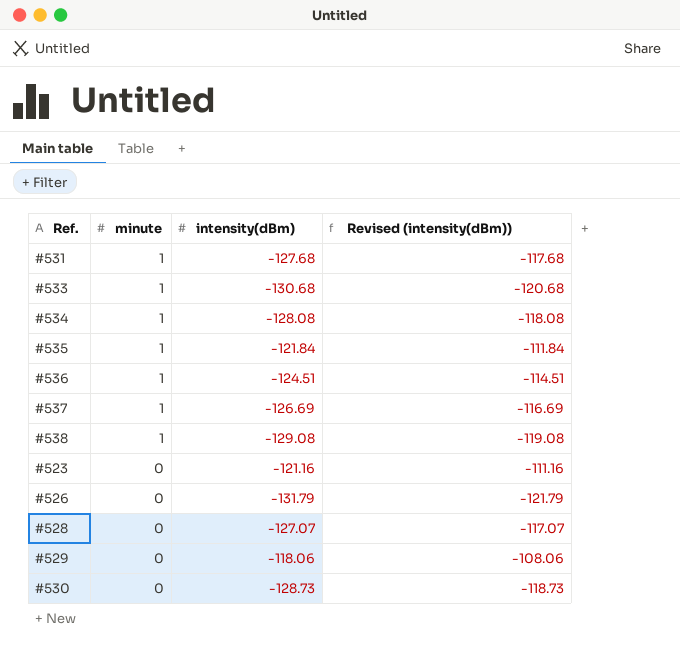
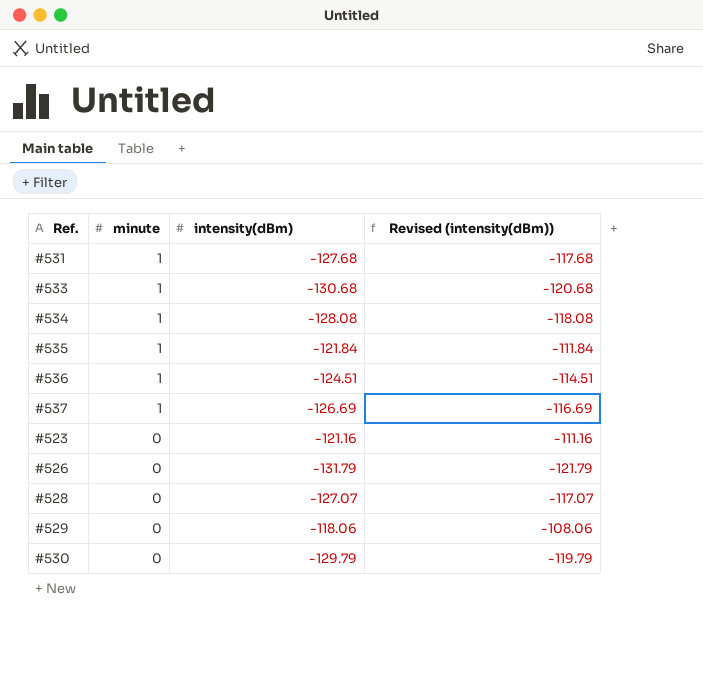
row #538: 1 | -129.08 | -119.08 -> none
#530 | intensity(dBm): -128.73 -> -129.79
#530 | Revised (intensity(dBm)): -118.73 -> -119.79

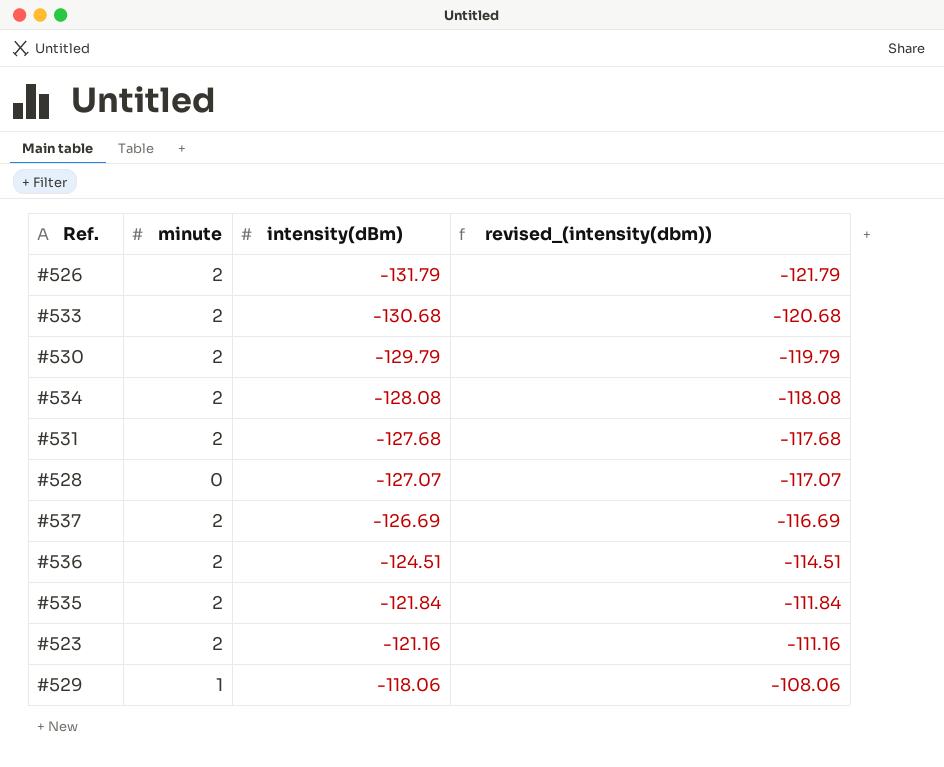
row order: minute descending -> intensity(dBm) ascending
column name: Revised (intensity(dBm)) -> revised_(intensity(dbm))
#526 | minute: 0 -> 2
#533 | minute: 1 -> 2
#530 | minute: 0 -> 2
#534 | minute: 1 -> 2
#531 | minute: 1 -> 2
#537 | minute: 1 -> 2
#536 | minute: 1 -> 2
#535 | minute: 1 -> 2
#523 | minute: 0 -> 2
#529 | minute: 0 -> 1

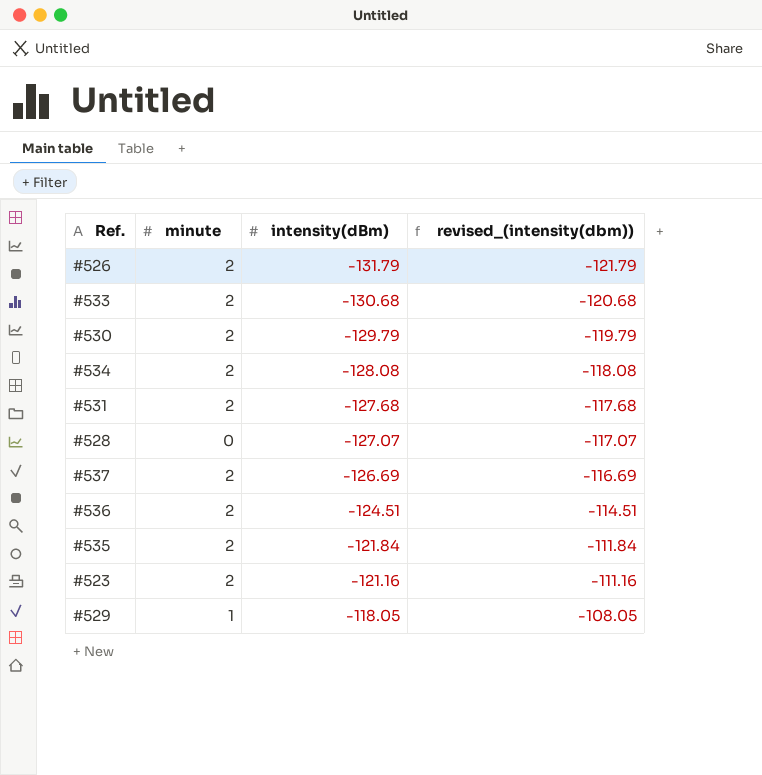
#529 | intensity(dBm): -118.06 -> -118.05
#529 | revised_(intensity(dbm)): -108.06 -> -108.05

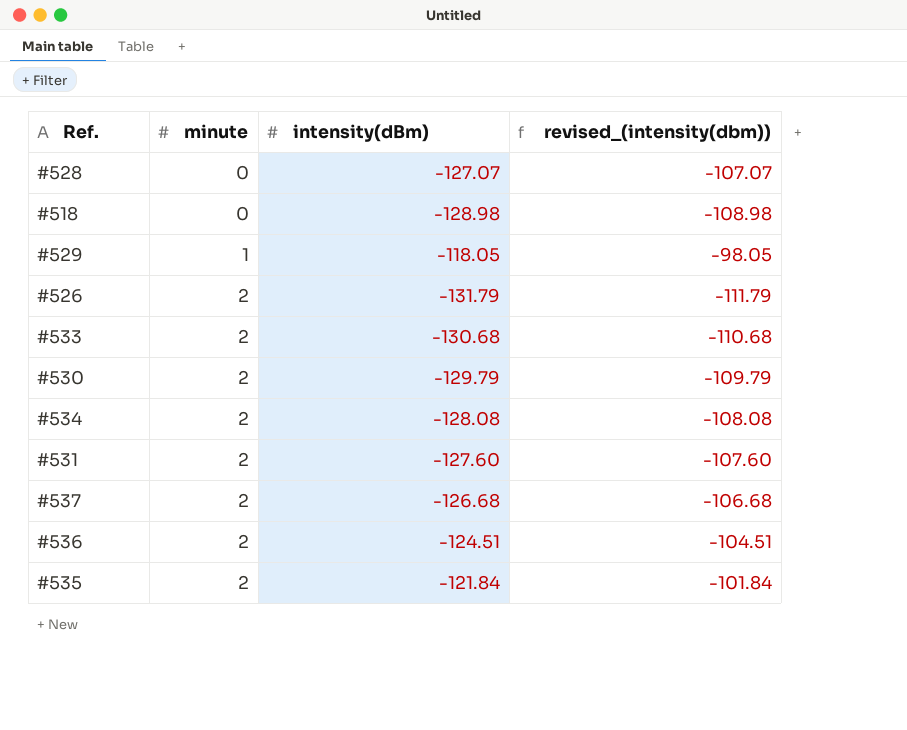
row order: intensity(dBm) ascending -> minute ascending
column revised_(intensity(dbm)) | formula: [intensity(dBm)] + 10 -> [intensity(dBm)] + 20
row #523: 2 | -121.16 | -111.16 -> none
row #518: none -> 0 | -128.98 | -108.98
#531 | intensity(dBm): -127.68 -> -127.60
#537 | intensity(dBm): -126.69 -> -126.68

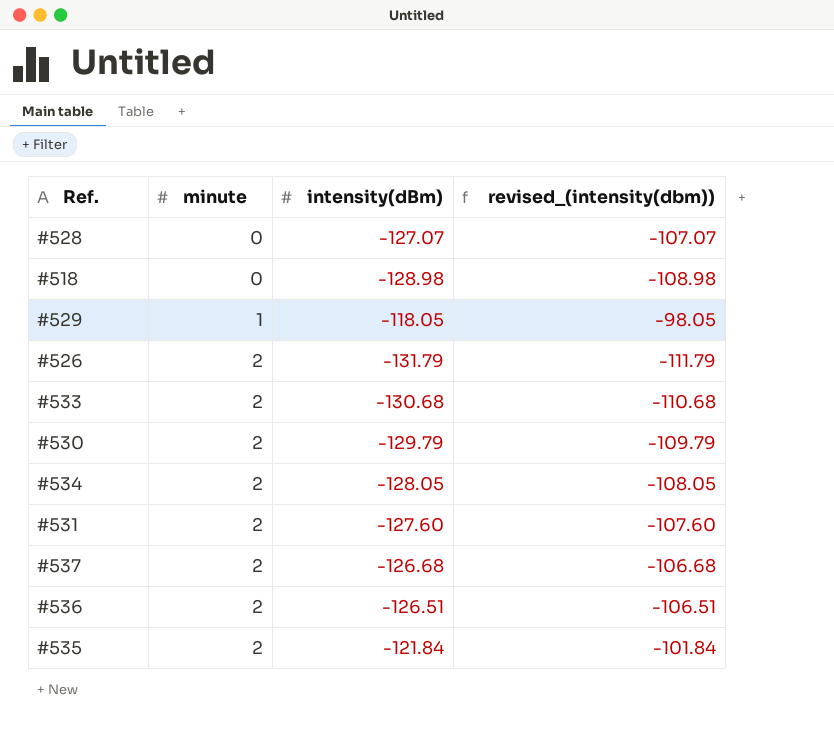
#534 | intensity(dBm): -128.08 -> -128.05
#534 | revised_(intensity(dbm)): -108.08 -> -108.05
#536 | intensity(dBm): -124.51 -> -126.51
#536 | revised_(intensity(dbm)): -104.51 -> -106.51

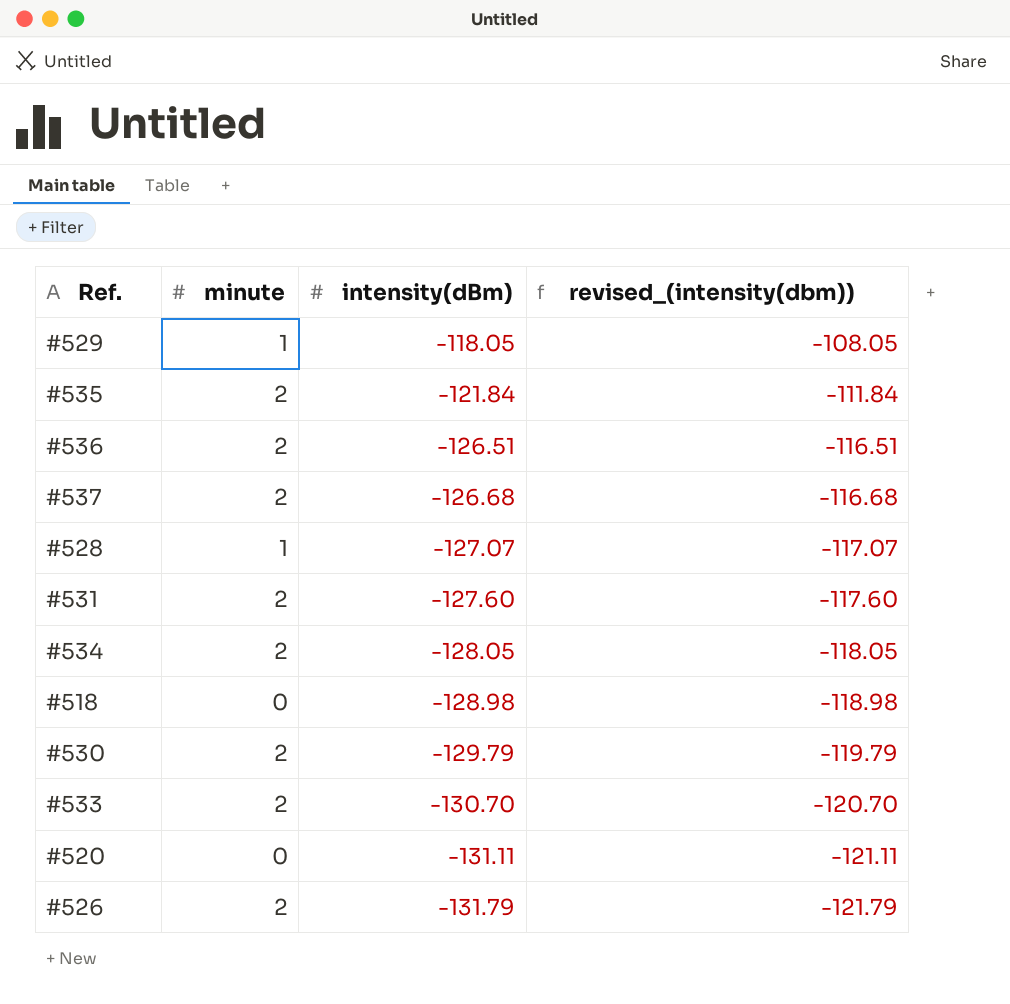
row order: minute ascending -> intensity(dBm) descending
column revised_(intensity(dbm)) | formula: [intensity(dBm)] + 20 -> [intensity(dBm)] + 10
#528 | minute: 0 -> 1
#533 | intensity(dBm): -130.68 -> -130.70
row #520: none -> 0 | -131.11 | -121.11

